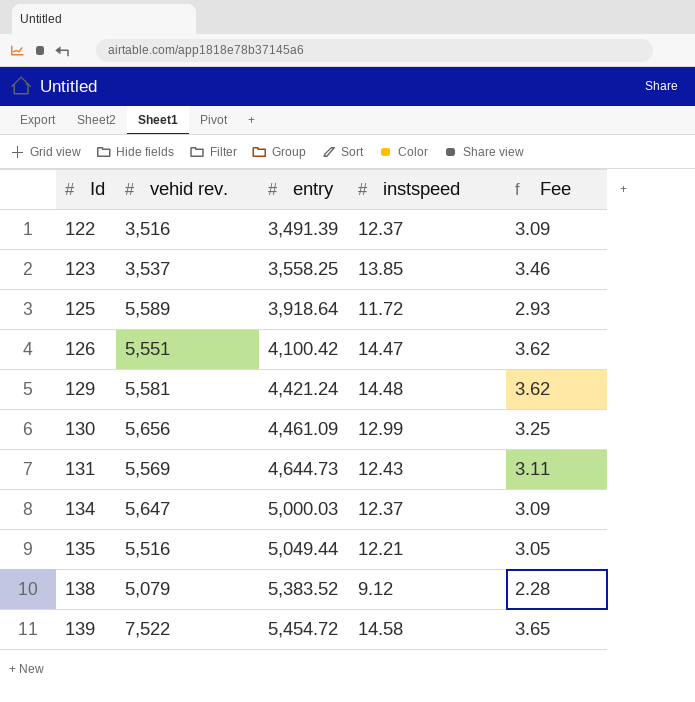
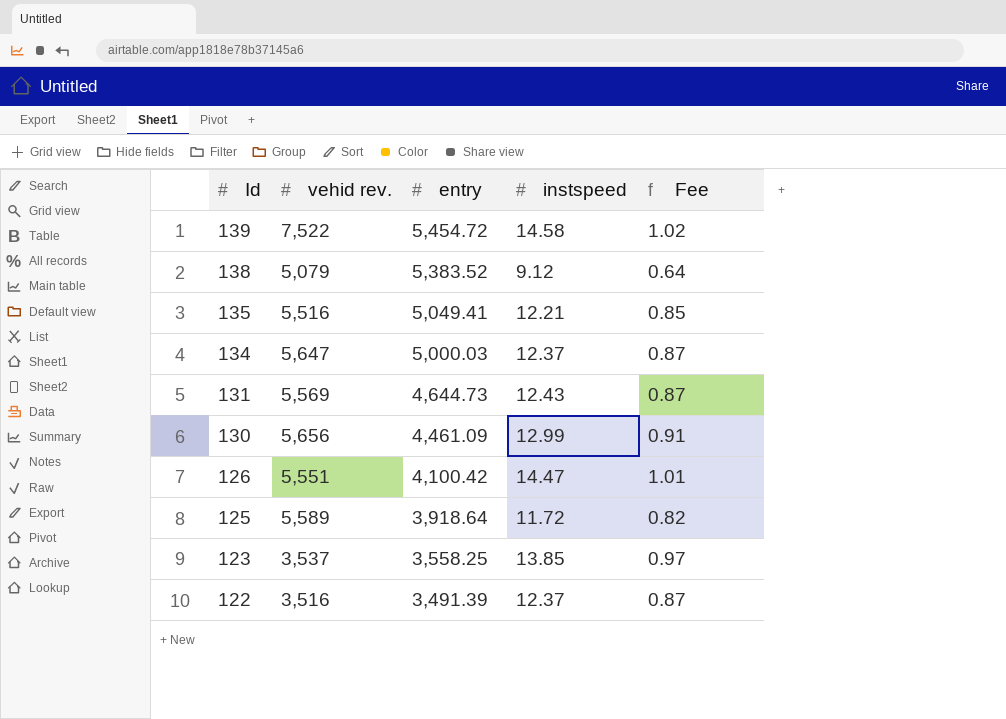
row order: Id ascending -> Id descending
column Fee | formula: [instspeed] * 0.25 -> [instspeed] * 0.07
row 129: 5,581 | 4,421.24 | 14.48 | 3.62 -> none
135 | entry: 5,049.44 -> 5,049.41

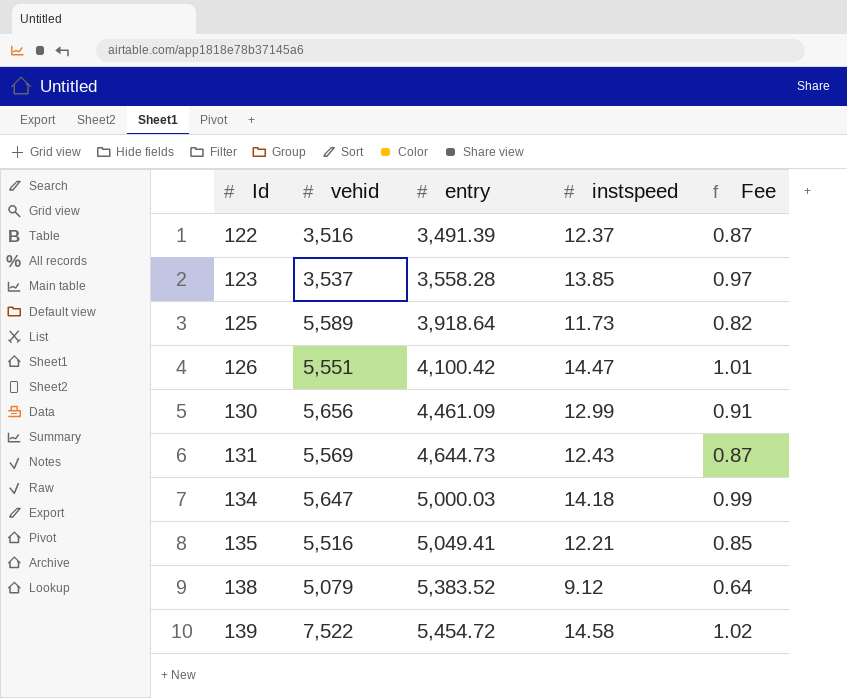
row order: Id descending -> Id ascending
column name: vehid rev. -> vehid
123 | entry: 3,558.25 -> 3,558.28
125 | instspeed: 11.72 -> 11.73
134 | instspeed: 12.37 -> 14.18
134 | Fee: 0.87 -> 0.99

